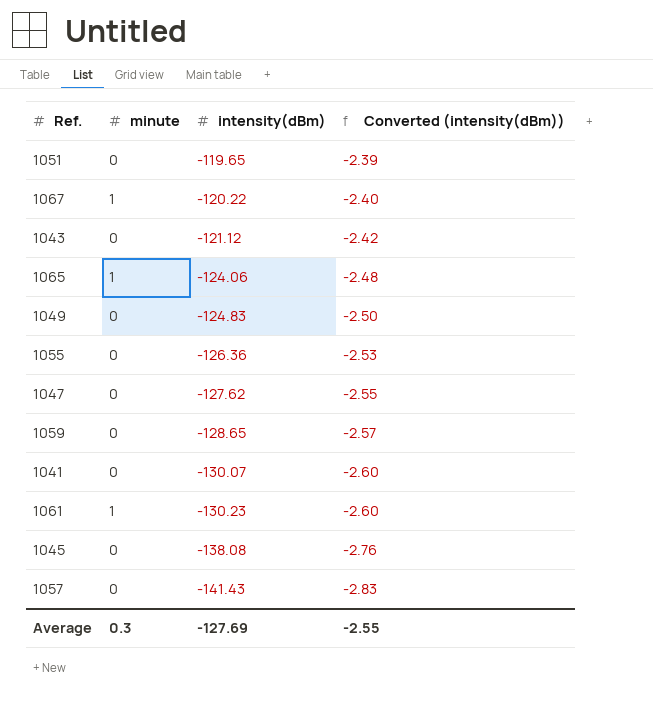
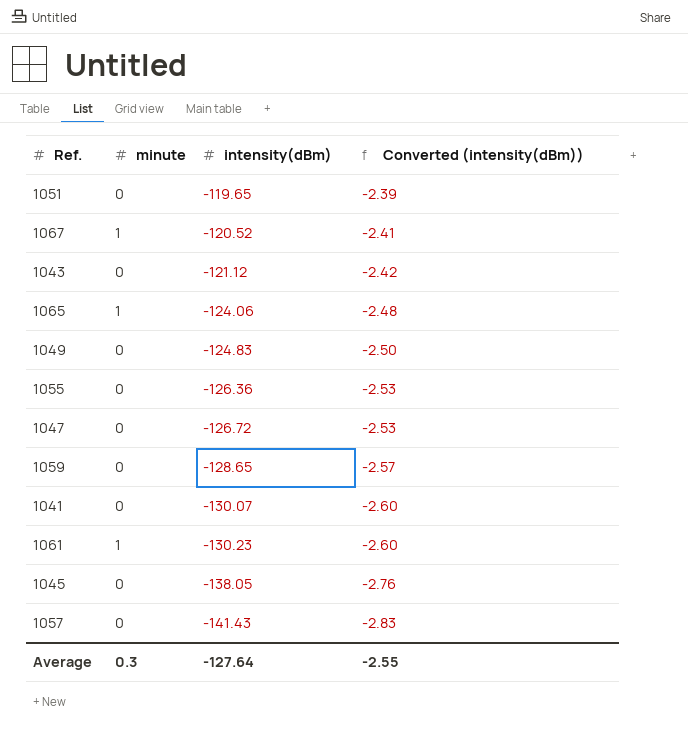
1067 | intensity(dBm): -120.22 -> -120.52
1067 | Converted (intensity(dBm)): -2.40 -> -2.41
1047 | intensity(dBm): -127.62 -> -126.72
1047 | Converted (intensity(dBm)): -2.55 -> -2.53
1045 | intensity(dBm): -138.08 -> -138.05
Average | intensity(dBm): -127.69 -> -127.64

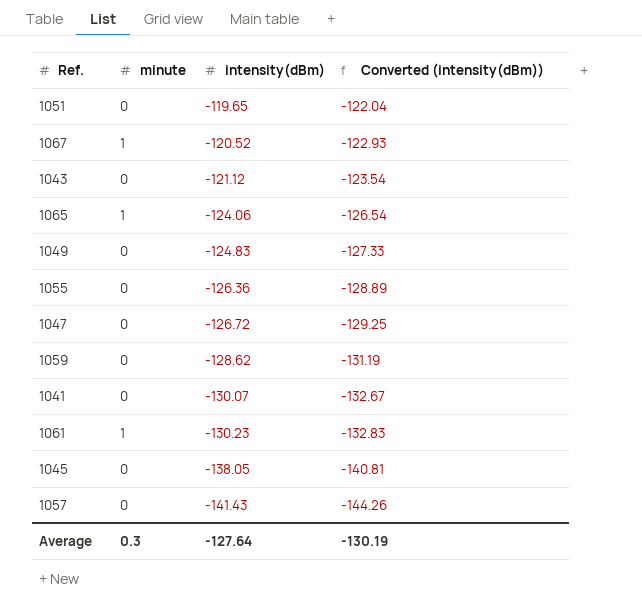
column Converted (intensity(dBm)) | formula: [intensity(dBm)] * 0.02 -> [intensity(dBm)] * 1.02
1059 | intensity(dBm): -128.65 -> -128.62
Average | Converted (intensity(dBm)): -2.55 -> -130.19

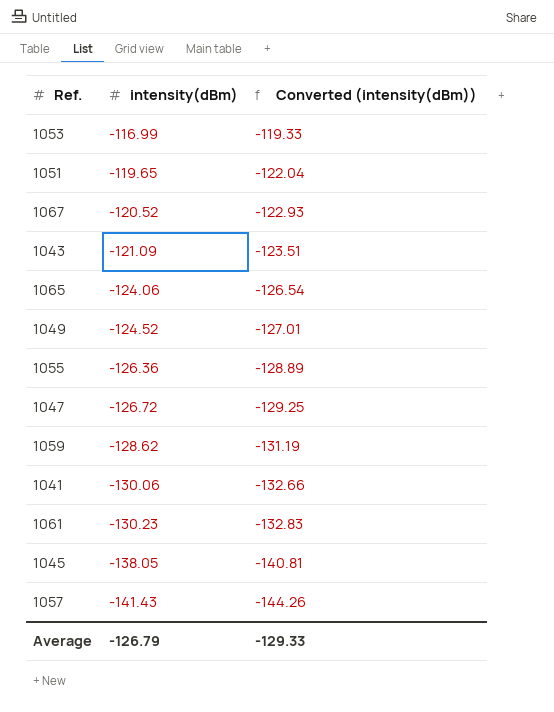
column minute | position: 2 -> none
row 1053: none -> -116.99 | -119.33
1043 | intensity(dBm): -121.12 -> -121.09
1043 | Converted (intensity(dBm)): -123.54 -> -123.51
1049 | intensity(dBm): -124.83 -> -124.52
1049 | Converted (intensity(dBm)): -127.33 -> -127.01
1041 | intensity(dBm): -130.07 -> -130.06
1041 | Converted (intensity(dBm)): -132.67 -> -132.66
Average | intensity(dBm): -127.64 -> -126.79
Average | Converted (intensity(dBm)): -130.19 -> -129.33

